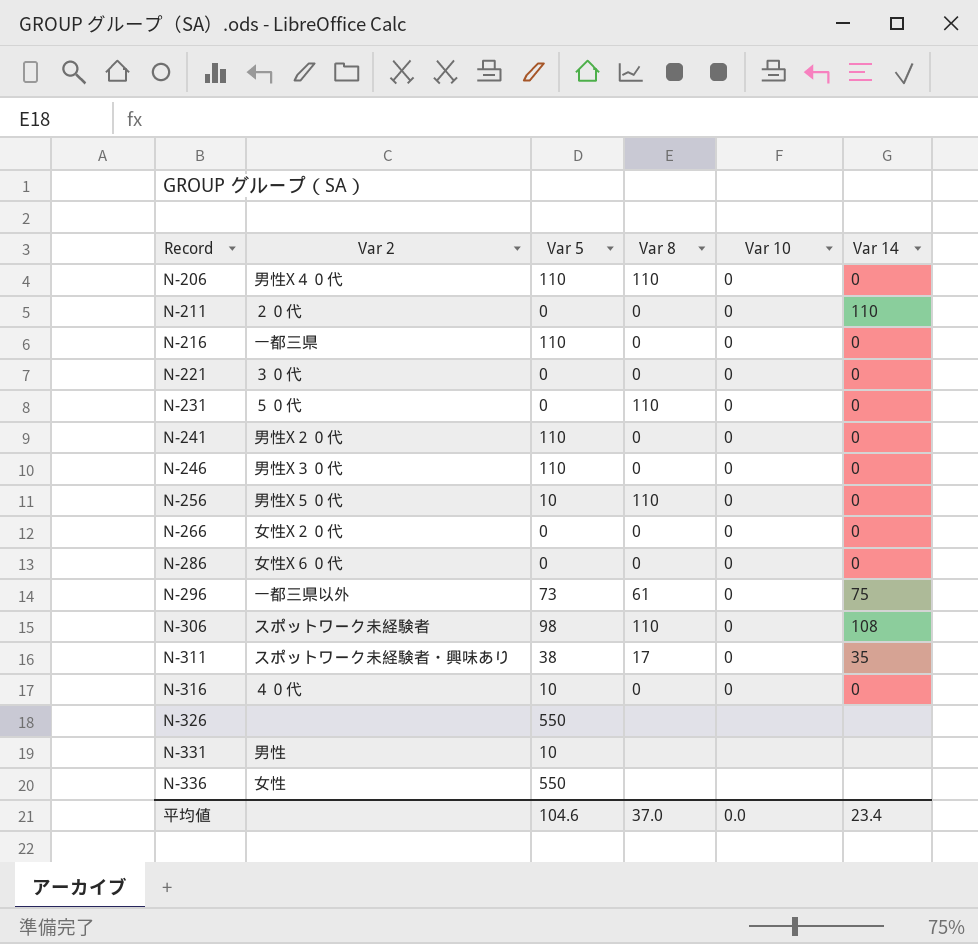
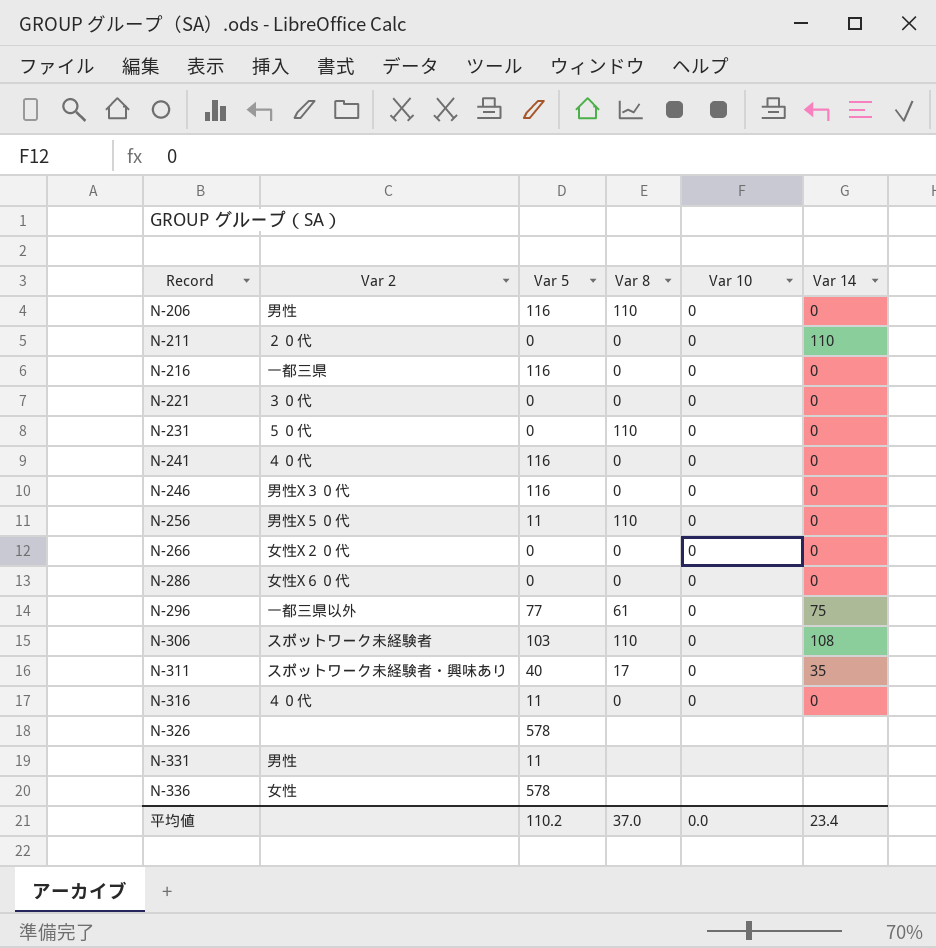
N-206 | Var 2: 男性X４０代 -> 男性
N-206 | Var 5: 110 -> 116
N-216 | Var 5: 110 -> 116
N-241 | Var 2: 男性X２０代 -> ４０代
N-241 | Var 5: 110 -> 116
N-246 | Var 5: 110 -> 116
N-256 | Var 5: 10 -> 11
N-296 | Var 5: 73 -> 77
N-306 | Var 5: 98 -> 103
N-311 | Var 5: 38 -> 40
N-316 | Var 5: 10 -> 11
N-326 | Var 5: 550 -> 578
N-331 | Var 5: 10 -> 11
N-336 | Var 5: 550 -> 578
平均値 | Var 5: 104.6 -> 110.2

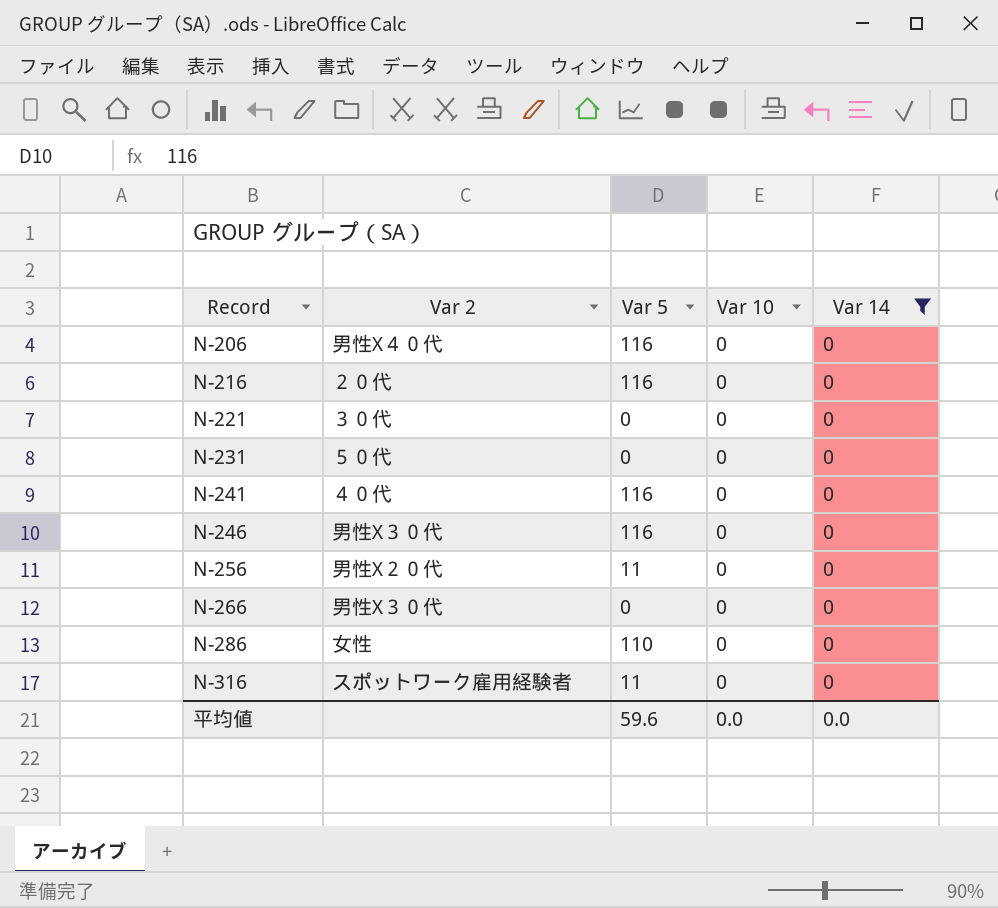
filter: none -> Var 14 = 0
column Var 8 | position: 4 -> none
N-206 | Var 2: 男性 -> 男性X４０代
N-216 | Var 2: 一都三県 -> ２０代
N-256 | Var 2: 男性X５０代 -> 男性X２０代
N-266 | Var 2: 女性X２０代 -> 男性X３０代
N-286 | Var 2: 女性X６０代 -> 女性
N-286 | Var 5: 0 -> 110
N-316 | Var 2: ４０代 -> スポットワーク雇用経験者
平均値 | Var 5: 110.2 -> 59.6
平均値 | Var 14: 23.4 -> 0.0

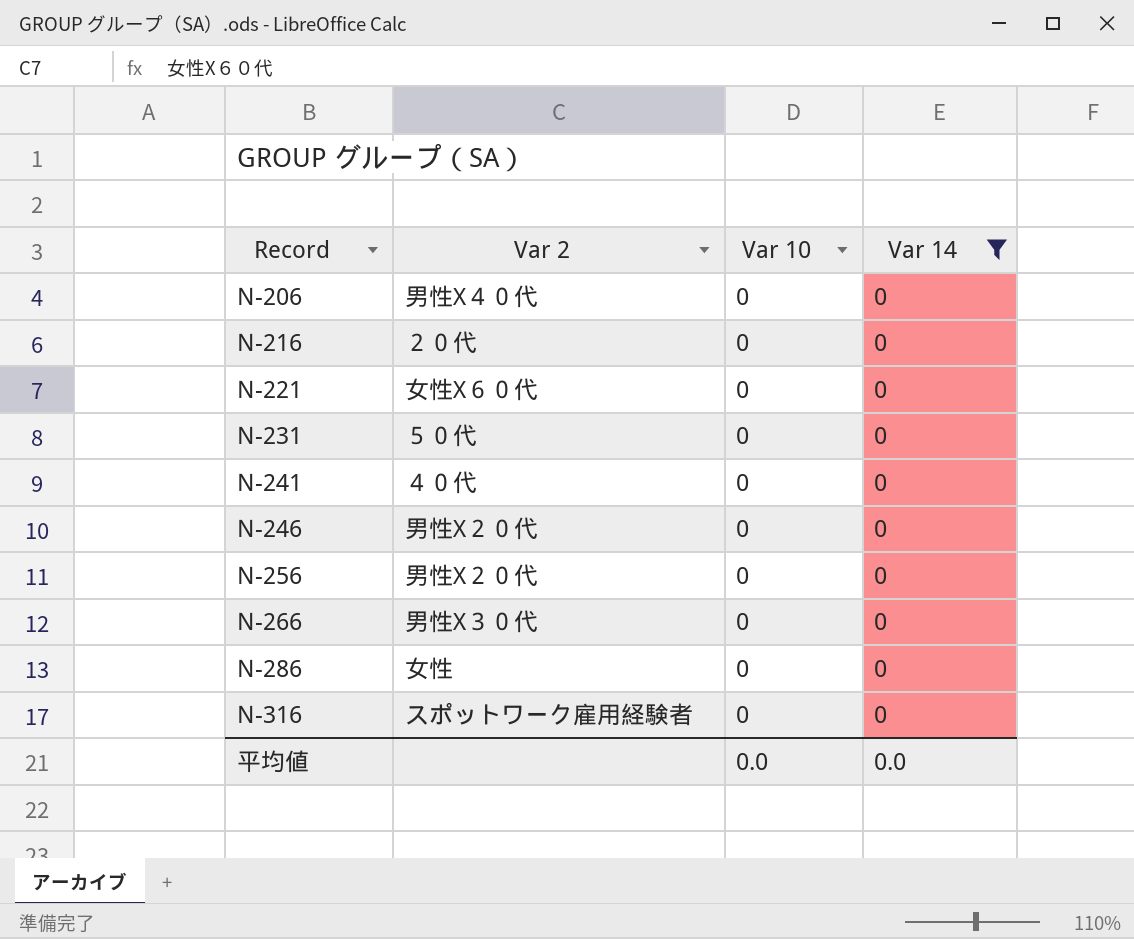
column Var 5 | position: 3 -> none
N-221 | Var 2: ３０代 -> 女性X６０代
N-246 | Var 2: 男性X３０代 -> 男性X２０代

